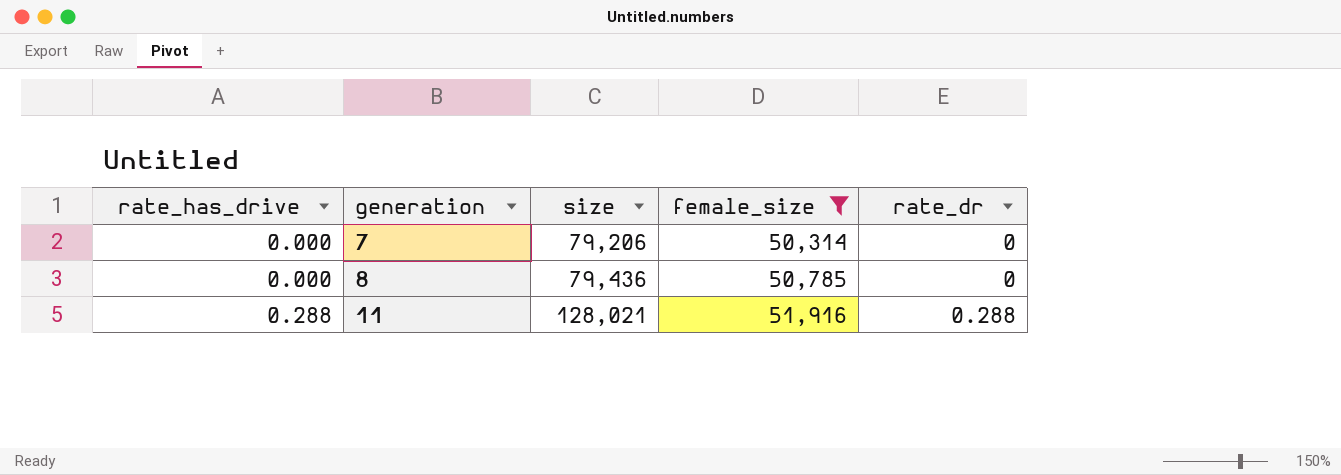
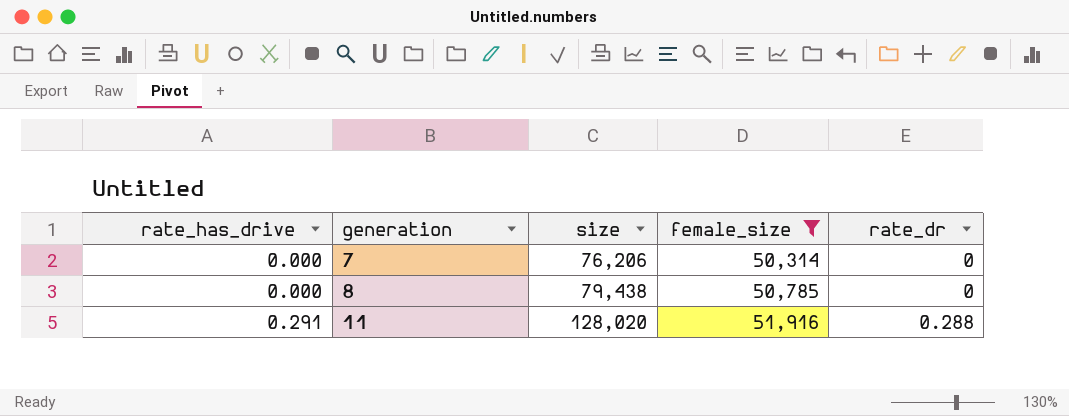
7 | size: 79,206 -> 76,206
8 | size: 79,436 -> 79,438
11 | rate_has_drive: 0.288 -> 0.291
11 | size: 128,021 -> 128,020

